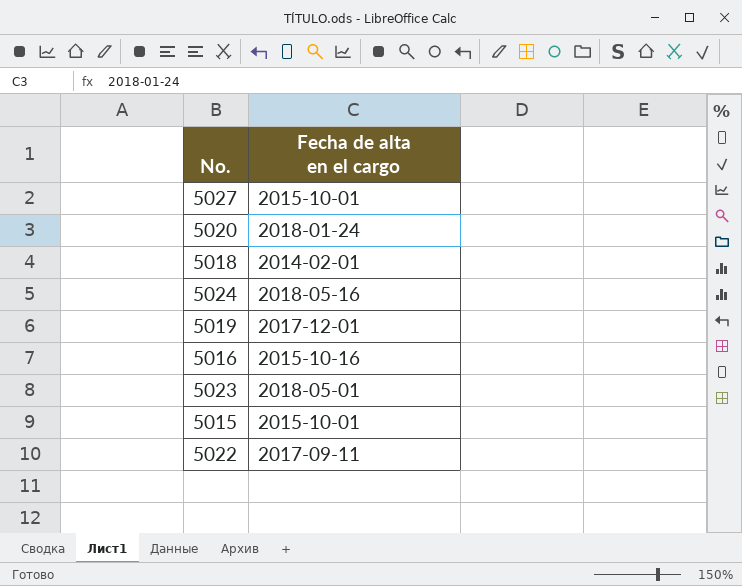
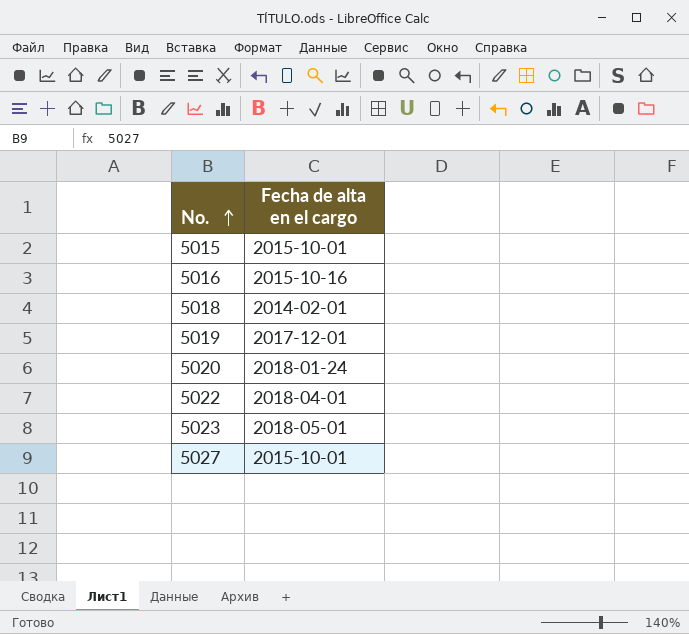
row order: none -> No. ascending
row 5024: 2018-05-16 -> none
5022 | Fecha de alta en el cargo: 2017-09-11 -> 2018-04-01

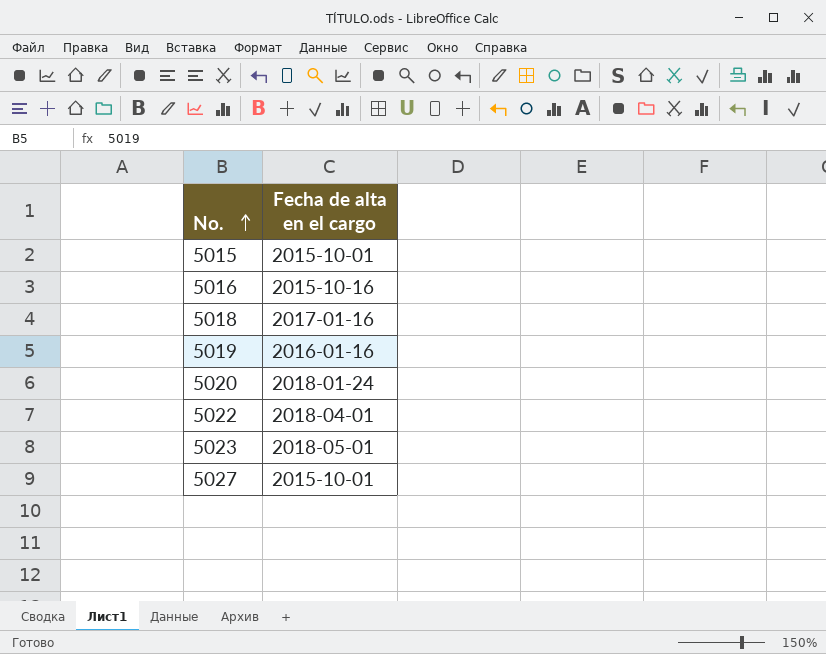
5018 | Fecha de alta en el cargo: 2014-02-01 -> 2017-01-16
5019 | Fecha de alta en el cargo: 2017-12-01 -> 2016-01-16

